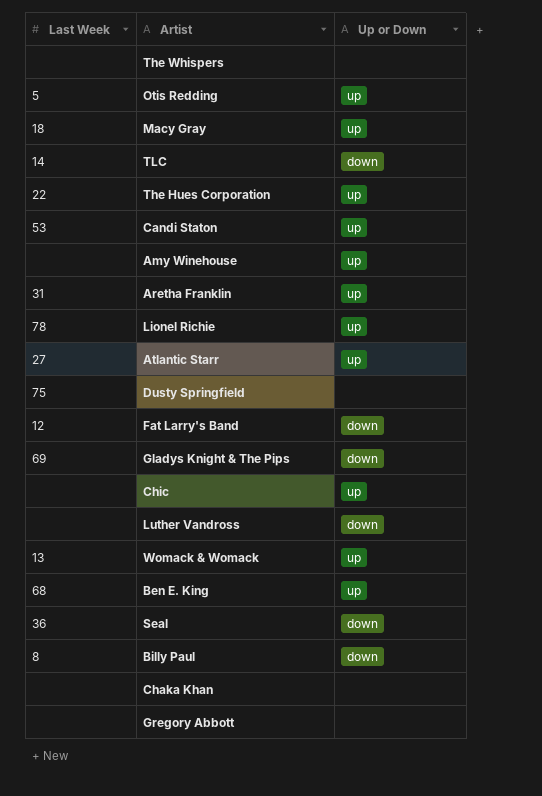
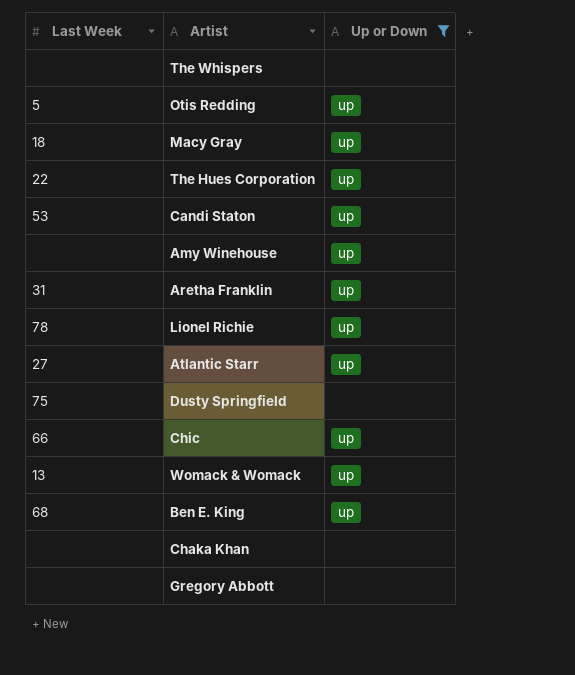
filter: none -> Up or Down != down
Chic | Last Week: none -> 66

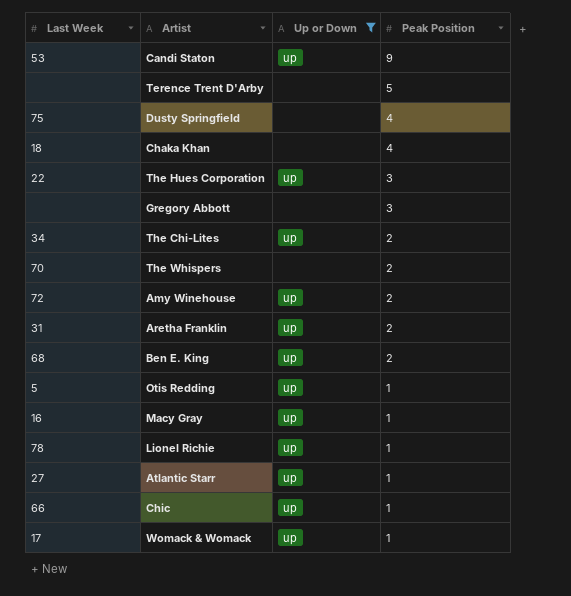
row order: none -> Peak Position descending
column Peak Position | position: none -> 4
row Terence Trent D'Arby: none -> none | none | 5
Chaka Khan | Last Week: none -> 18
row The Chi-Lites: none -> 34 | up | 2
The Whispers | Last Week: none -> 70
Amy Winehouse | Last Week: none -> 72
Macy Gray | Last Week: 18 -> 16
Womack & Womack | Last Week: 13 -> 17

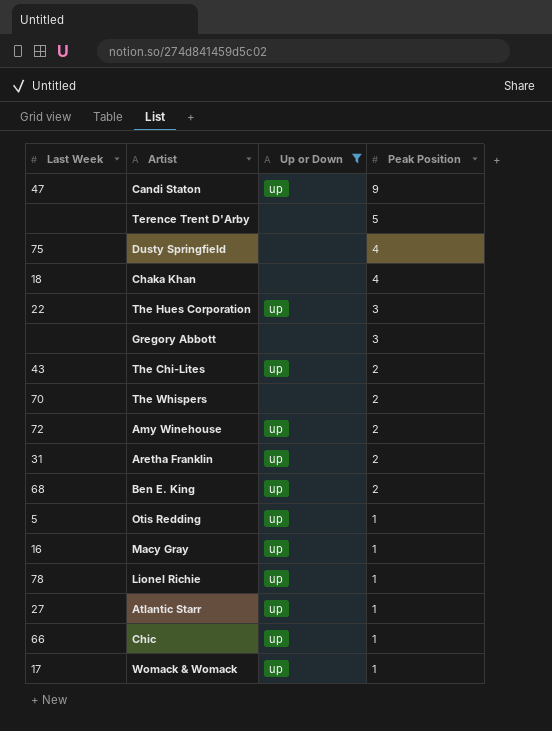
Candi Staton | Last Week: 53 -> 47
The Chi-Lites | Last Week: 34 -> 43

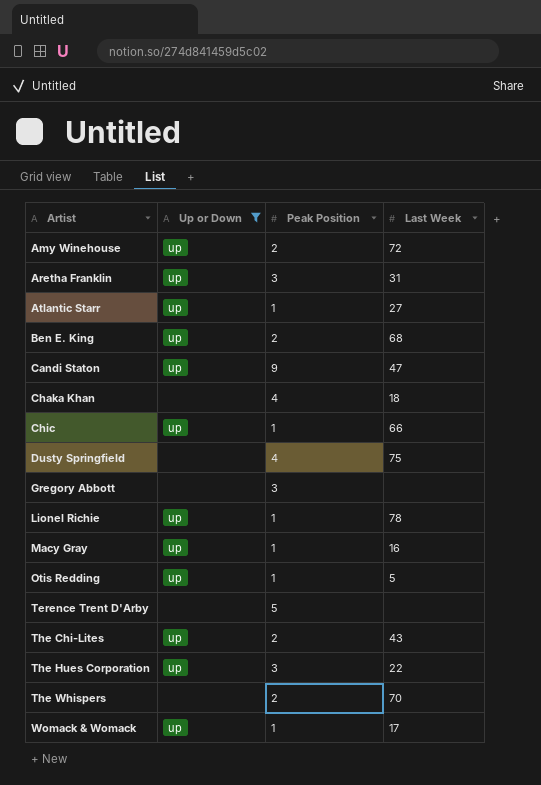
row order: Peak Position descending -> Artist ascending
column Last Week | position: 1 -> 4
Aretha Franklin | Peak Position: 2 -> 3

